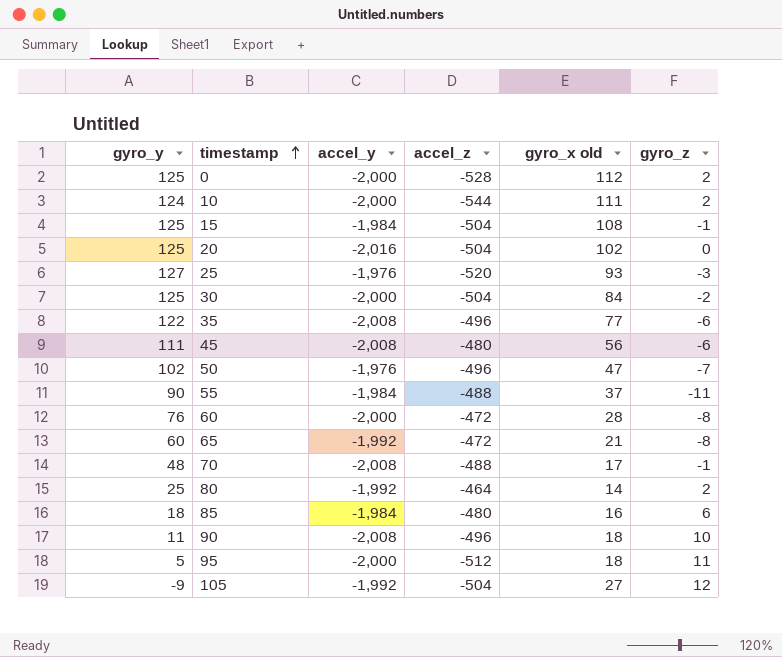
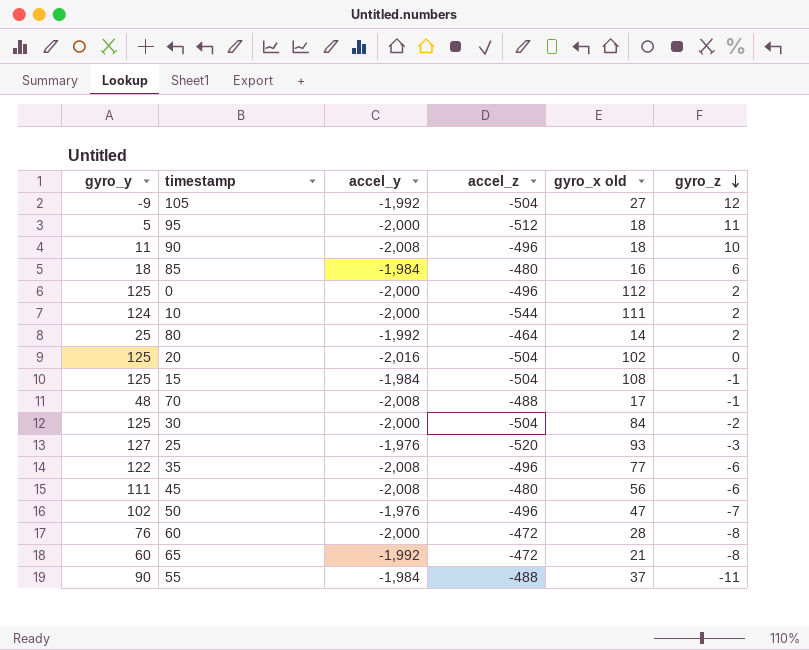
row order: timestamp ascending -> gyro_z descending
0 | accel_z: -528 -> -496

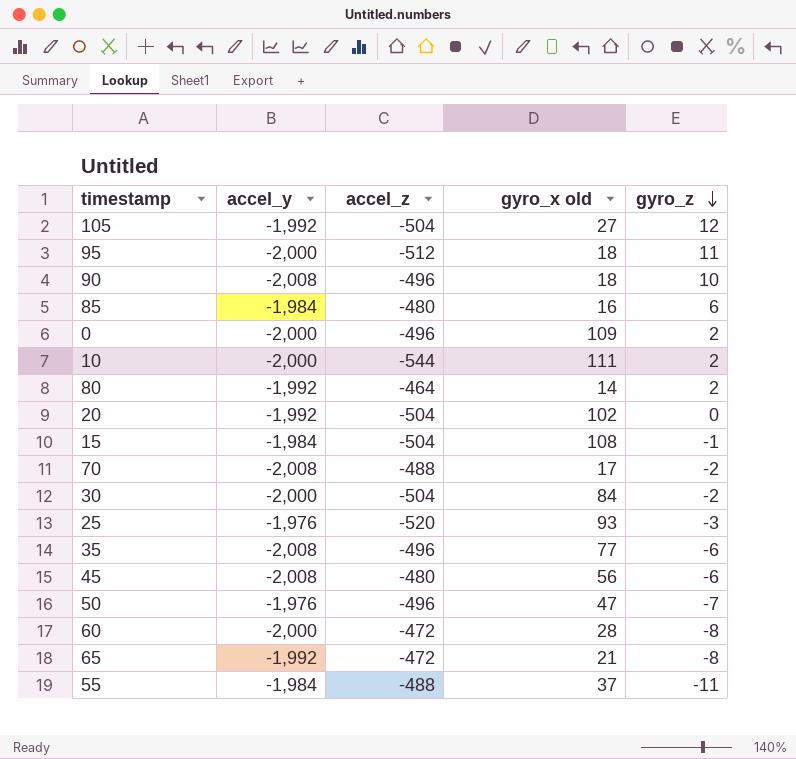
column gyro_y | position: 1 -> none
0 | gyro_x old: 112 -> 109
20 | accel_y: -2,016 -> -1,992
70 | gyro_z: -1 -> -2

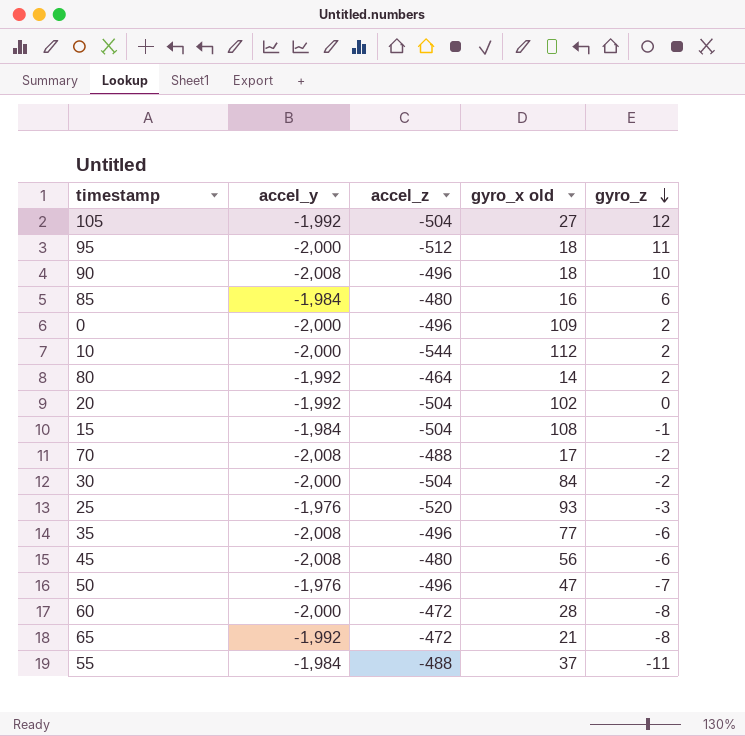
10 | gyro_x old: 111 -> 112

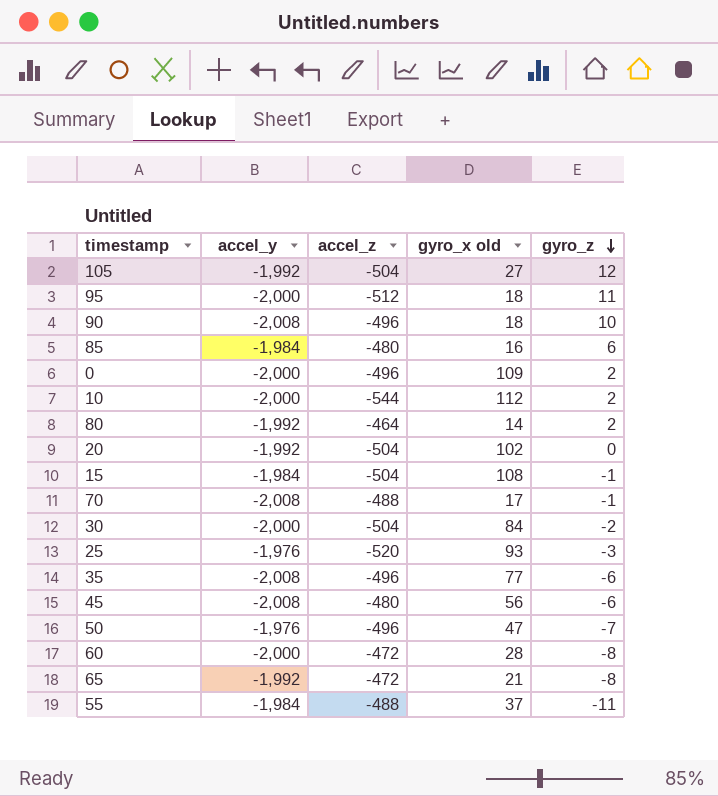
70 | gyro_z: -2 -> -1

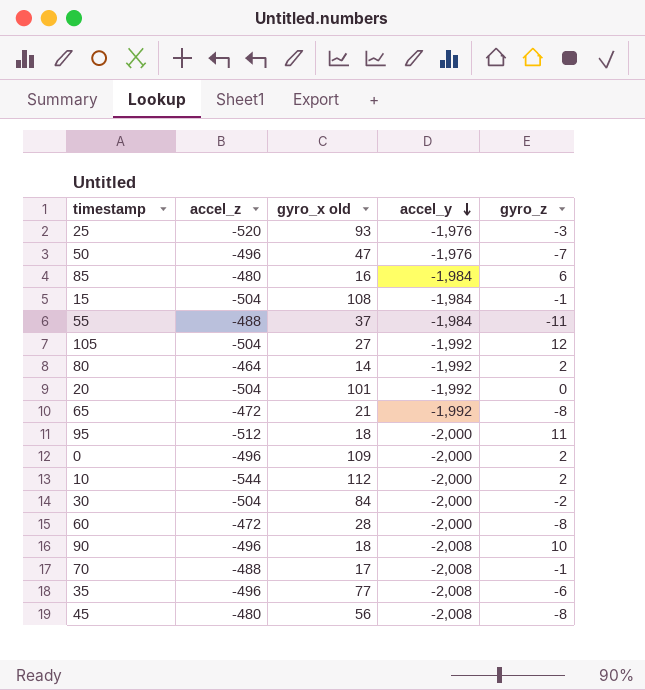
row order: gyro_z descending -> accel_y descending
column accel_y | position: 2 -> 4
20 | gyro_x old: 102 -> 101
45 | gyro_z: -6 -> -8

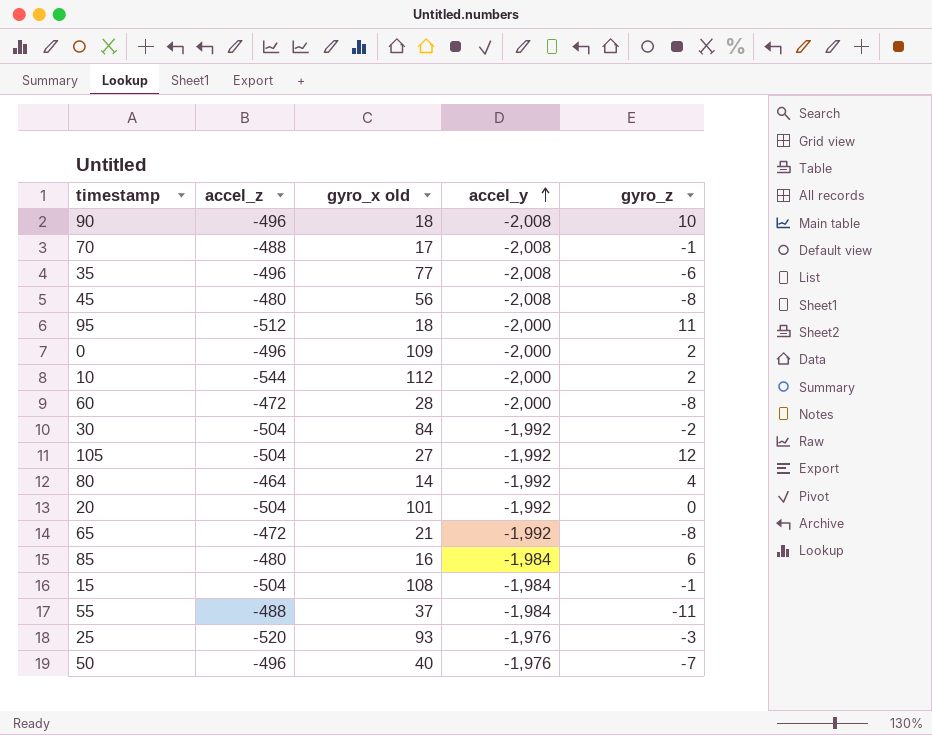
row order: accel_y descending -> accel_y ascending
30 | accel_y: -2,000 -> -1,992
80 | gyro_z: 2 -> 4
50 | gyro_x old: 47 -> 40

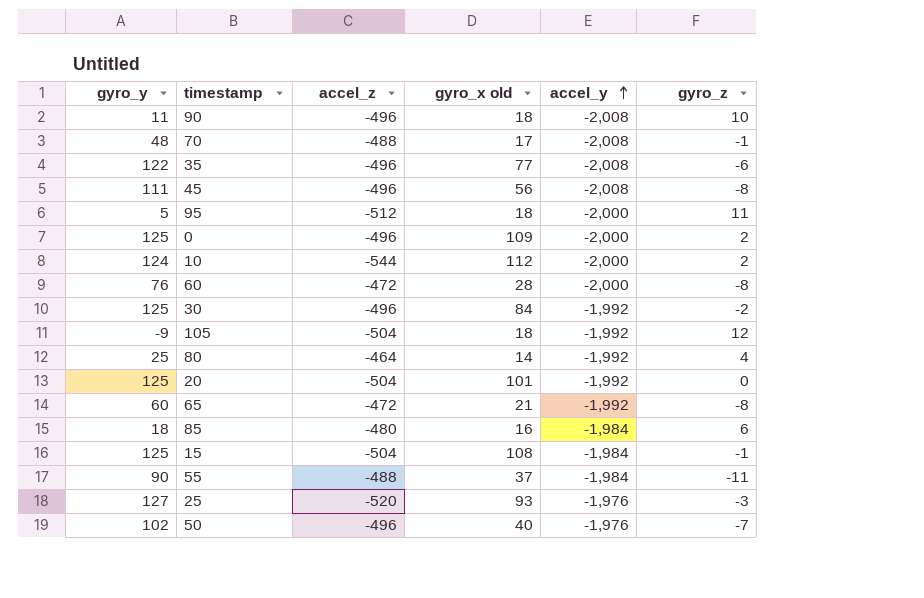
column gyro_y | position: none -> 1
45 | accel_z: -480 -> -496
30 | accel_z: -504 -> -496
105 | gyro_x old: 27 -> 18

